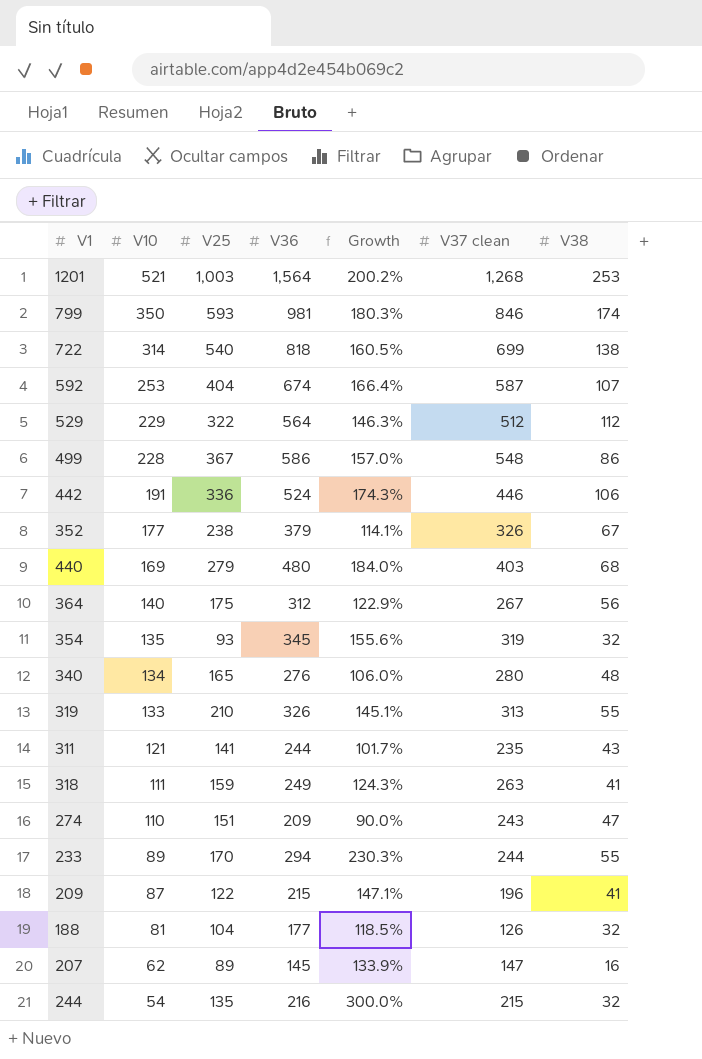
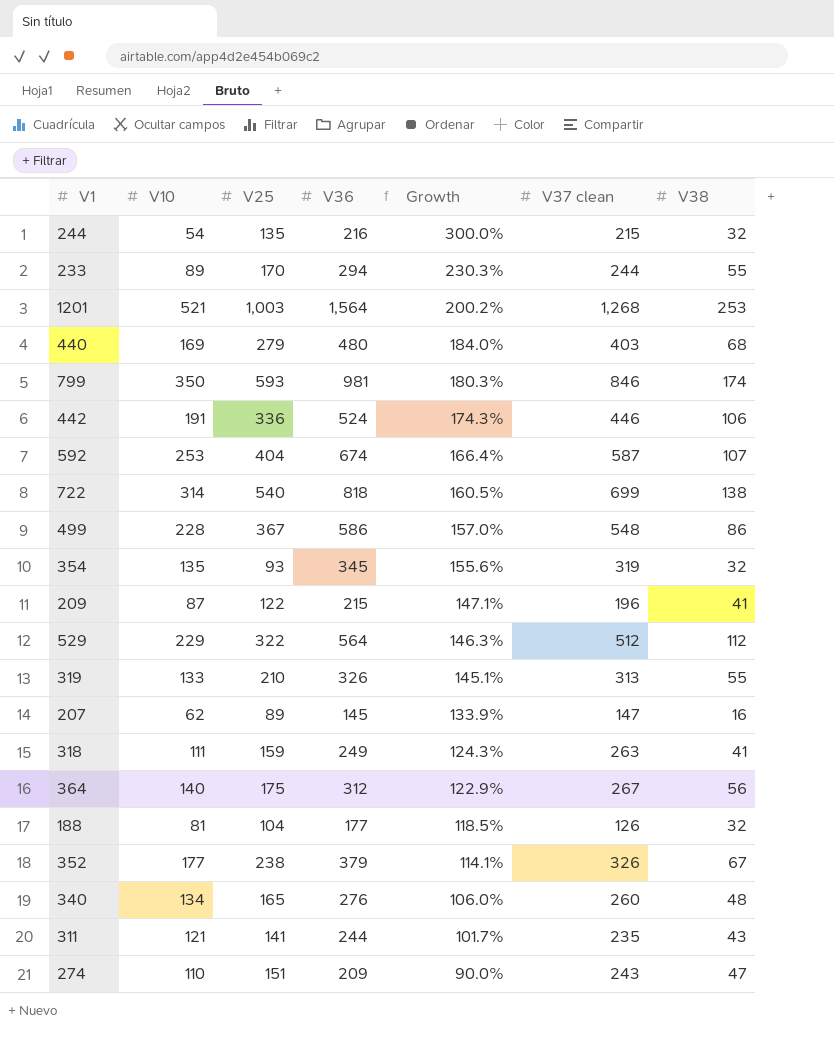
row order: V10 descending -> Growth descending
340 | V37 clean: 280 -> 260

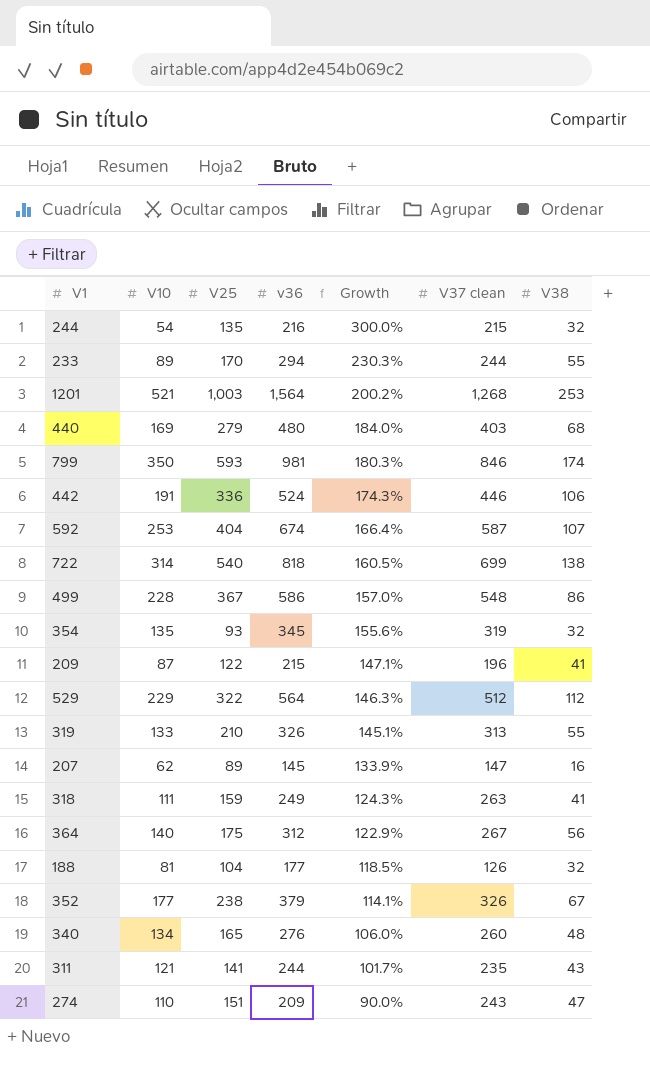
column name: V36 -> v36

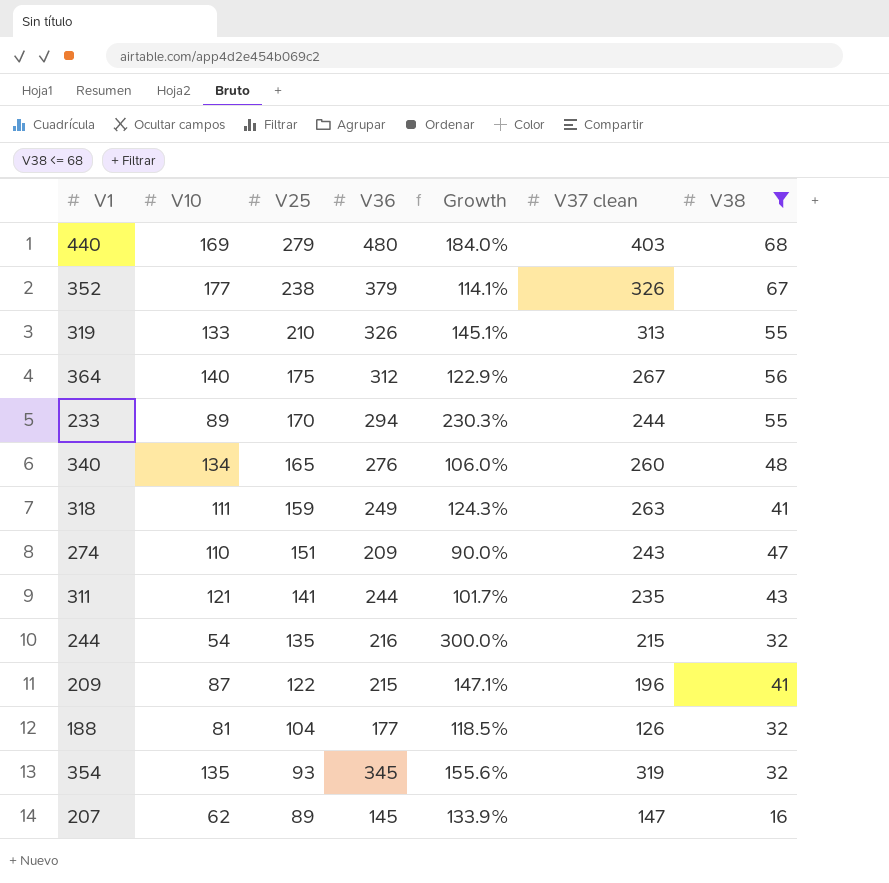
filter: none -> V38 <= 68
row order: Growth descending -> V25 descending
column name: v36 -> V36

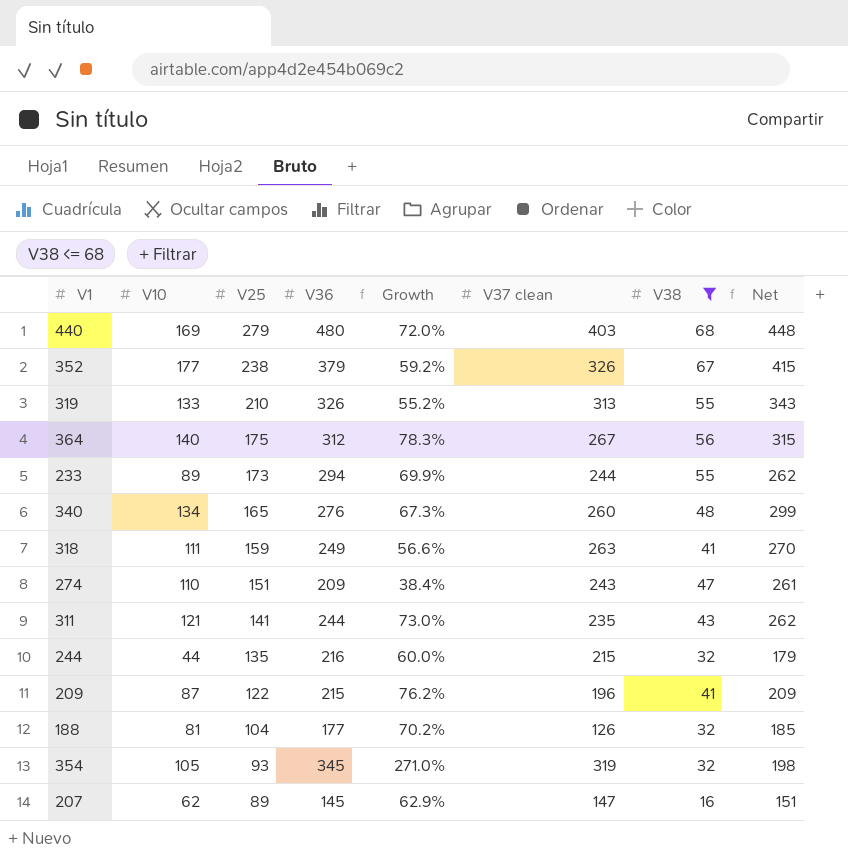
column Growth | formula: ([V36] - [V10]) / [V10] -> ([V36] - [V25]) / [V25]
column Net | formula: none -> [V10] + [V25]
233 | V25: 170 -> 173
244 | V10: 54 -> 44
354 | V10: 135 -> 105

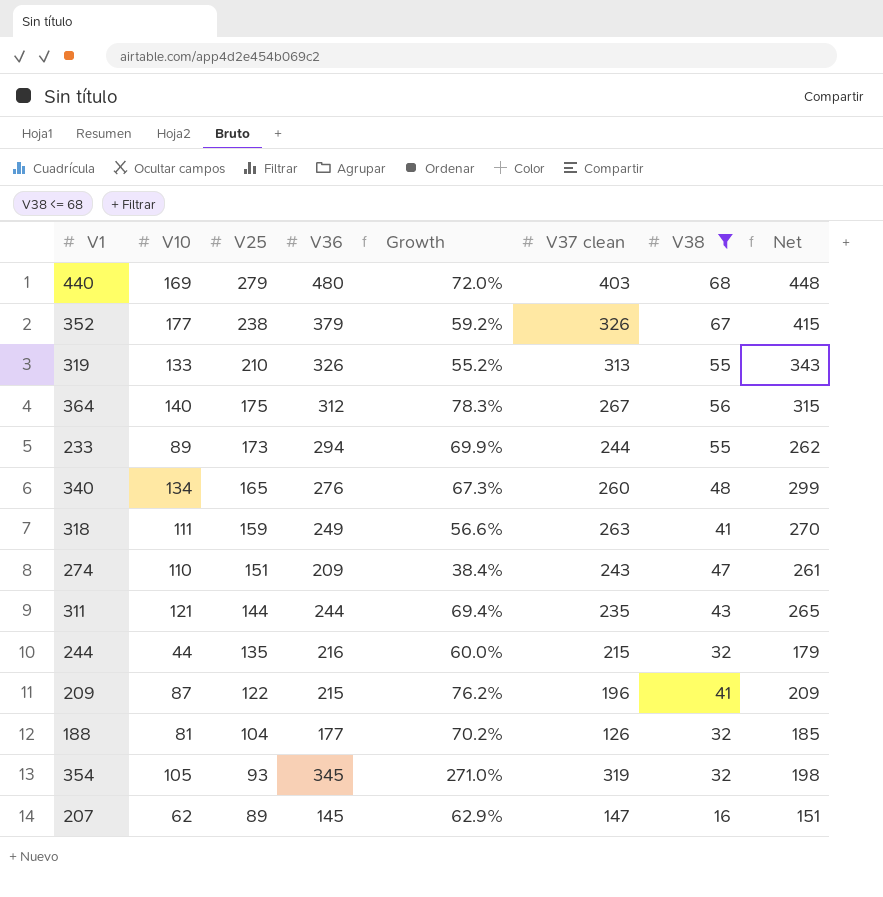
311 | V25: 141 -> 144
311 | Growth: 73.0% -> 69.4%
311 | Net: 262 -> 265

